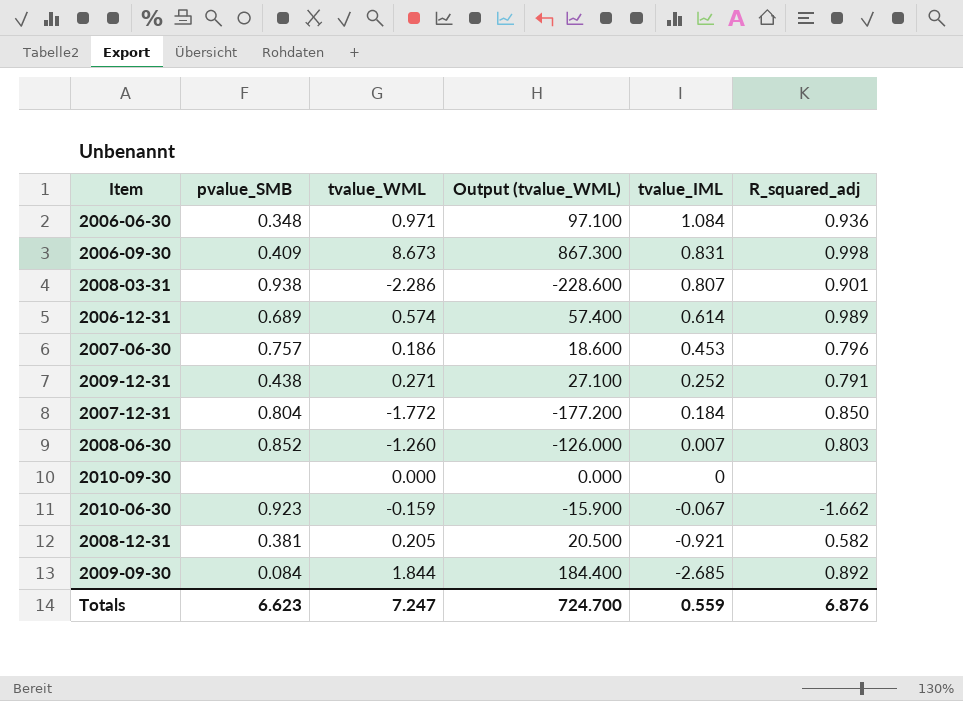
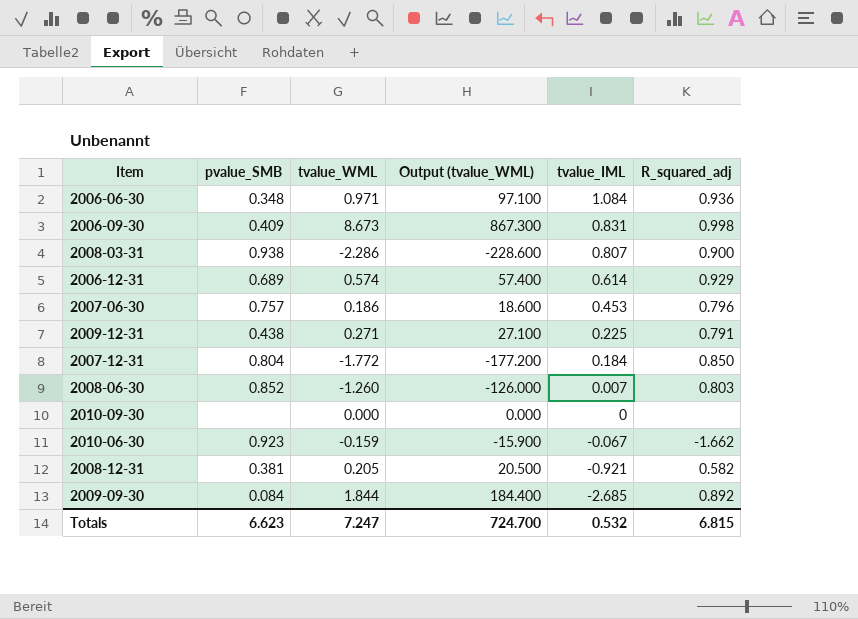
2008-03-31 | R_squared_adj: 0.901 -> 0.900
2006-12-31 | R_squared_adj: 0.989 -> 0.929
2009-12-31 | tvalue_IML: 0.252 -> 0.225
Totals | tvalue_IML: 0.559 -> 0.532
Totals | R_squared_adj: 6.876 -> 6.815

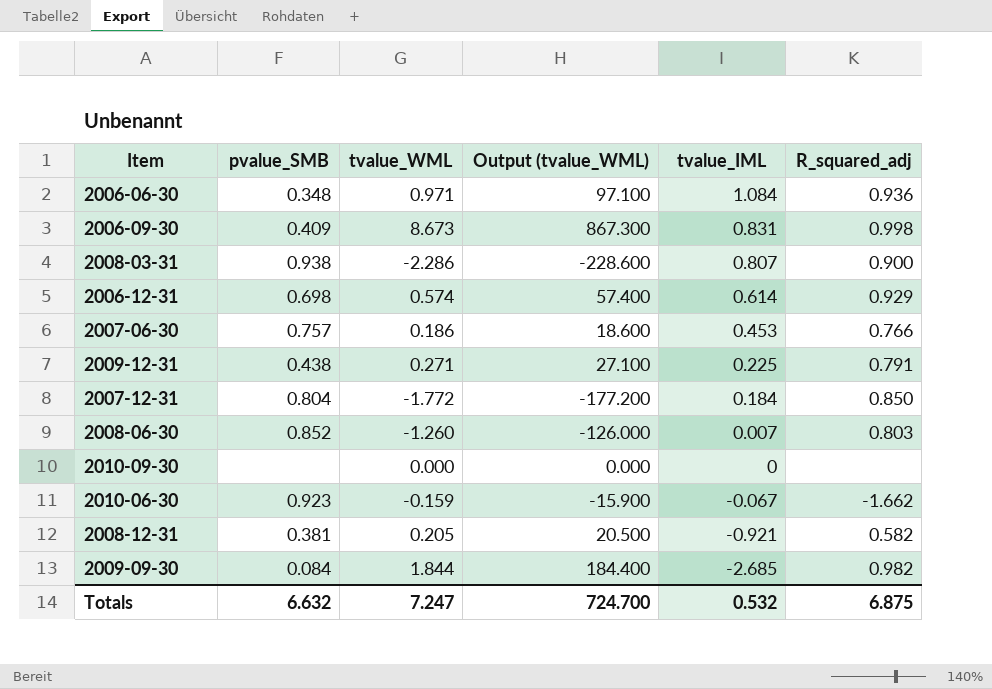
2006-12-31 | pvalue_SMB: 0.689 -> 0.698
2007-06-30 | R_squared_adj: 0.796 -> 0.766
2009-09-30 | R_squared_adj: 0.892 -> 0.982
Totals | pvalue_SMB: 6.623 -> 6.632
Totals | R_squared_adj: 6.815 -> 6.875

